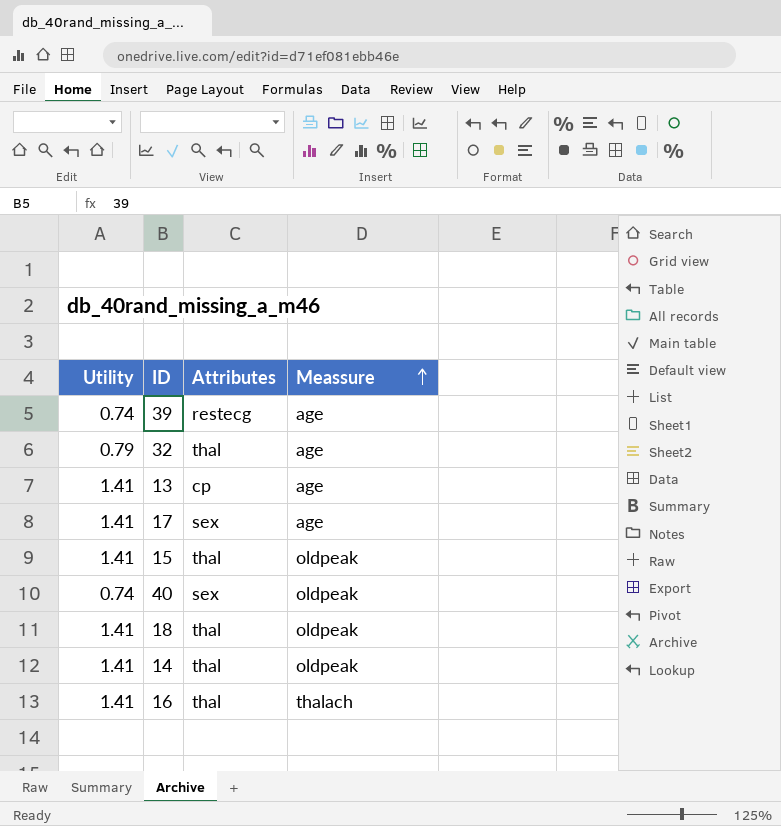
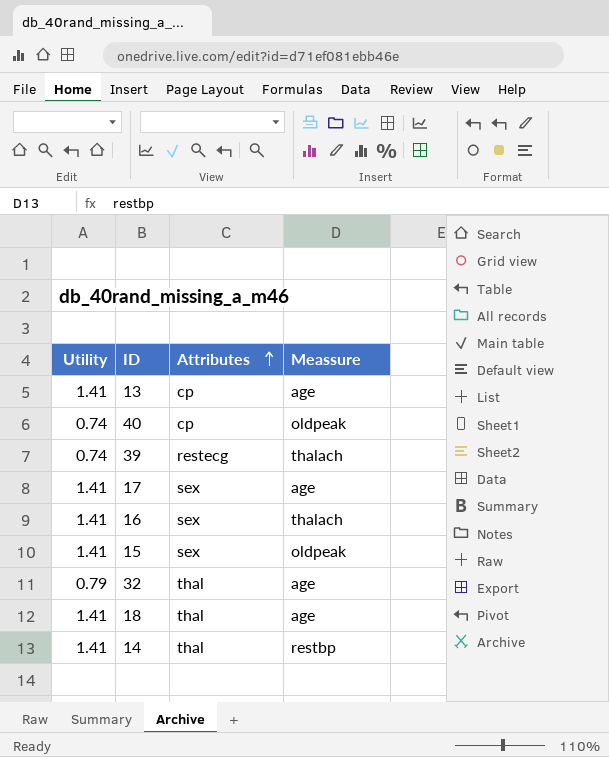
row order: Meassure ascending -> Attributes ascending
40 | Attributes: sex -> cp
39 | Meassure: age -> thalach
16 | Attributes: thal -> sex
15 | Attributes: thal -> sex
18 | Meassure: oldpeak -> age
14 | Meassure: oldpeak -> restbp

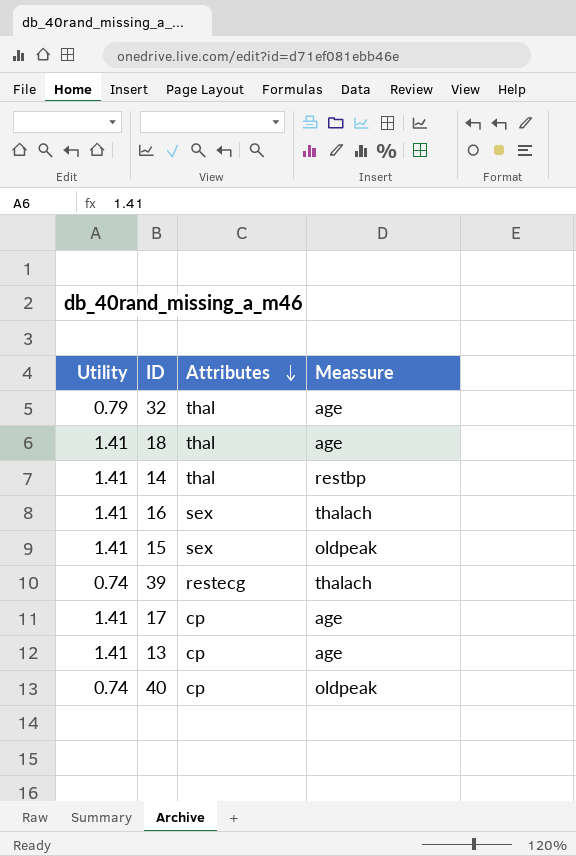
row order: Attributes ascending -> Attributes descending
17 | Attributes: sex -> cp

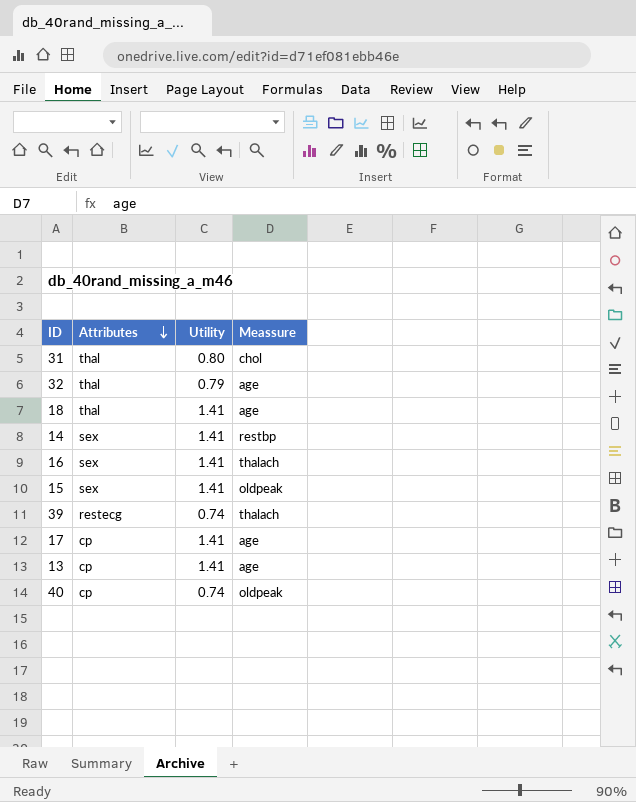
column Utility | position: 1 -> 3
row 31: none -> thal | 0.80 | chol
14 | Attributes: thal -> sex

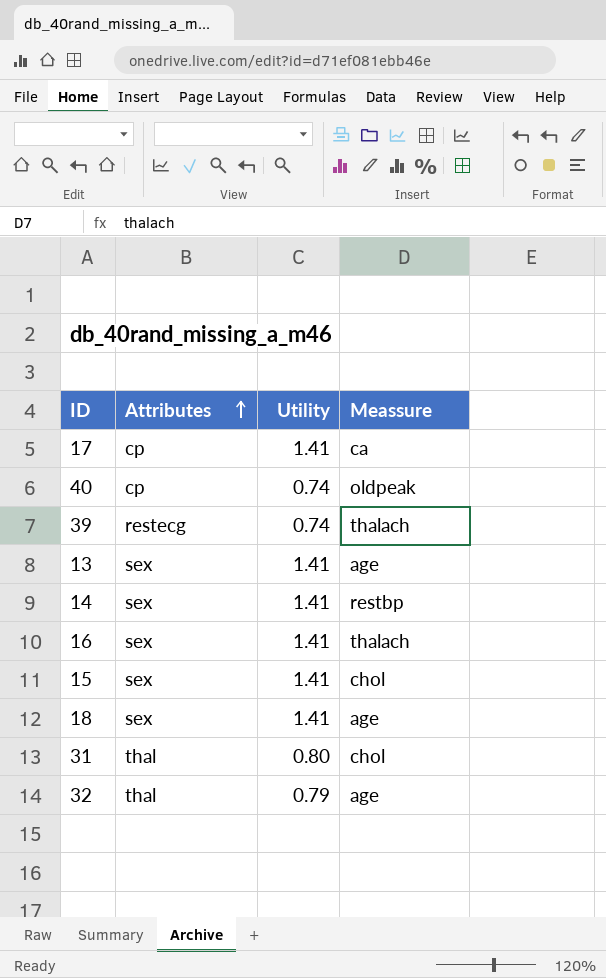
row order: Attributes descending -> Attributes ascending
17 | Meassure: age -> ca
13 | Attributes: cp -> sex
15 | Meassure: oldpeak -> chol
18 | Attributes: thal -> sex

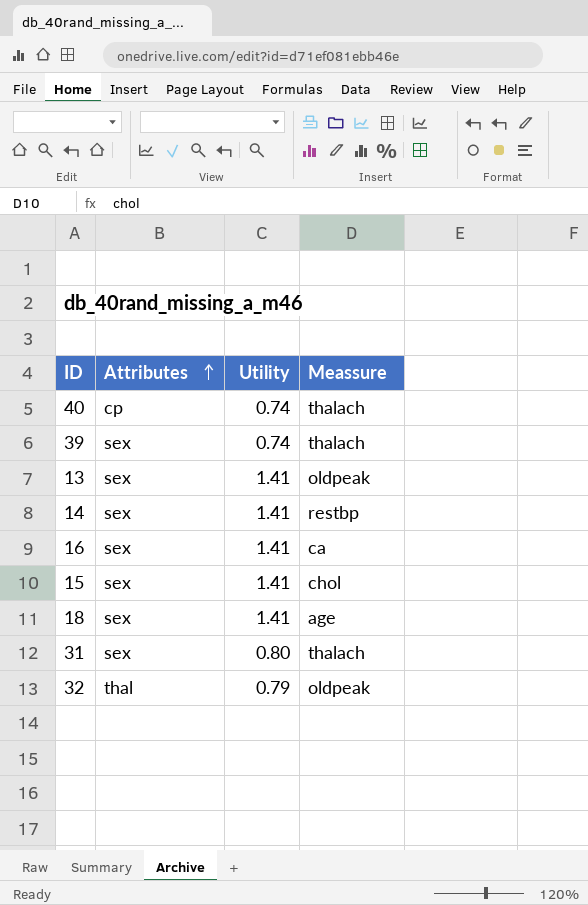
row 17: cp | 1.41 | ca -> none
40 | Meassure: oldpeak -> thalach
39 | Attributes: restecg -> sex
13 | Meassure: age -> oldpeak
16 | Meassure: thalach -> ca
31 | Attributes: thal -> sex
31 | Meassure: chol -> thalach
32 | Meassure: age -> oldpeak

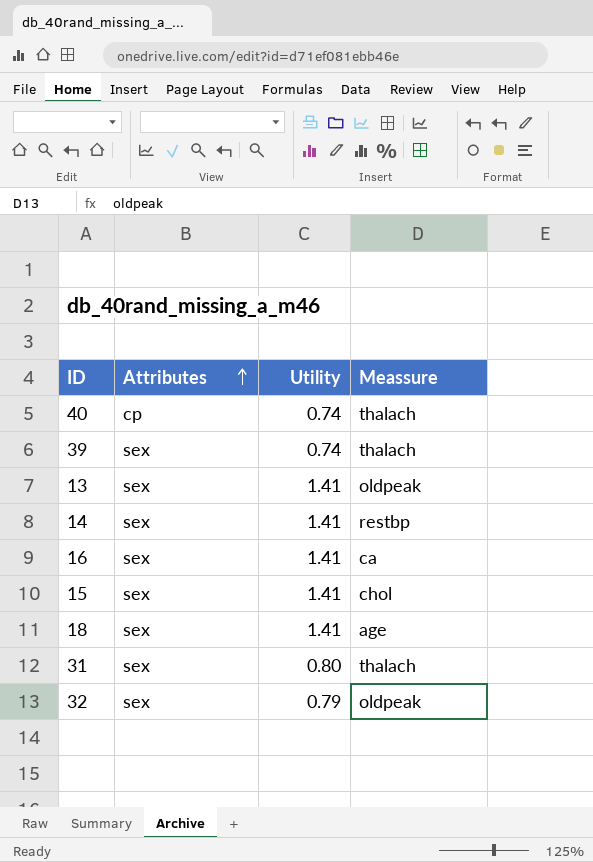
32 | Attributes: thal -> sex

